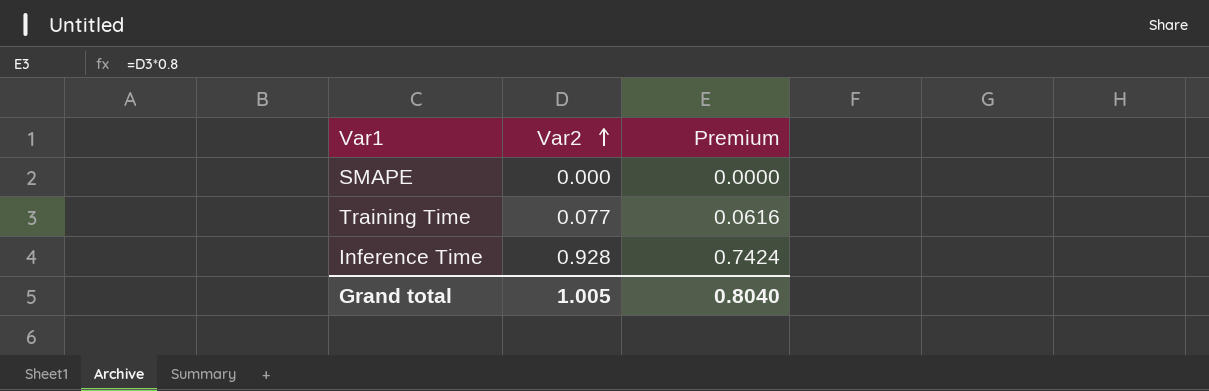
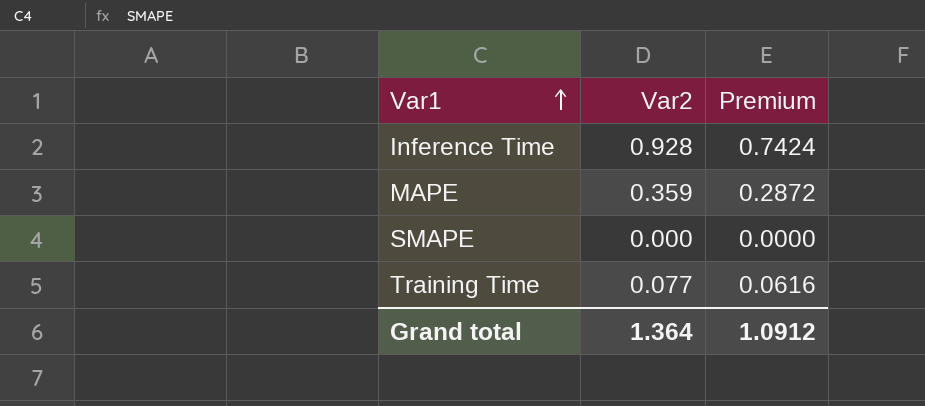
row order: Var2 ascending -> Var1 ascending
row MAPE: none -> 0.359 | 0.2872
Grand total | Var2: 1.005 -> 1.364
Grand total | Premium: 0.8040 -> 1.0912

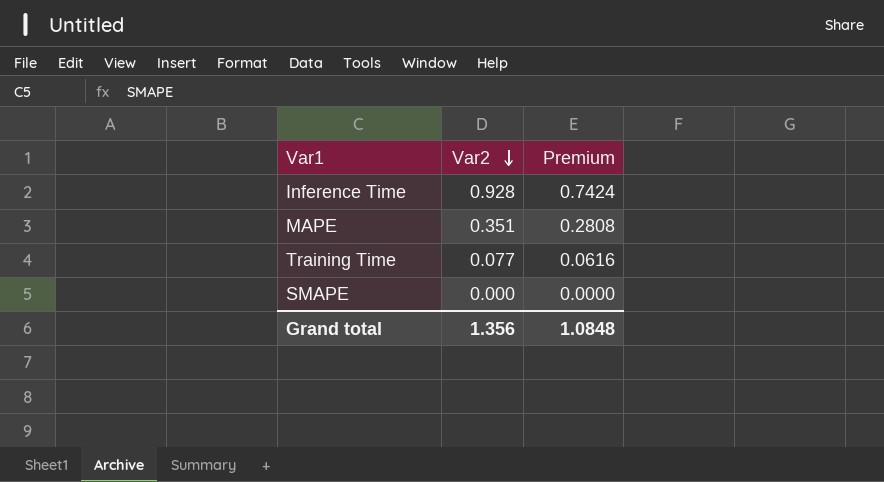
row order: Var1 ascending -> Var2 descending
MAPE | Var2: 0.359 -> 0.351
MAPE | Premium: 0.2872 -> 0.2808
Grand total | Var2: 1.364 -> 1.356
Grand total | Premium: 1.0912 -> 1.0848

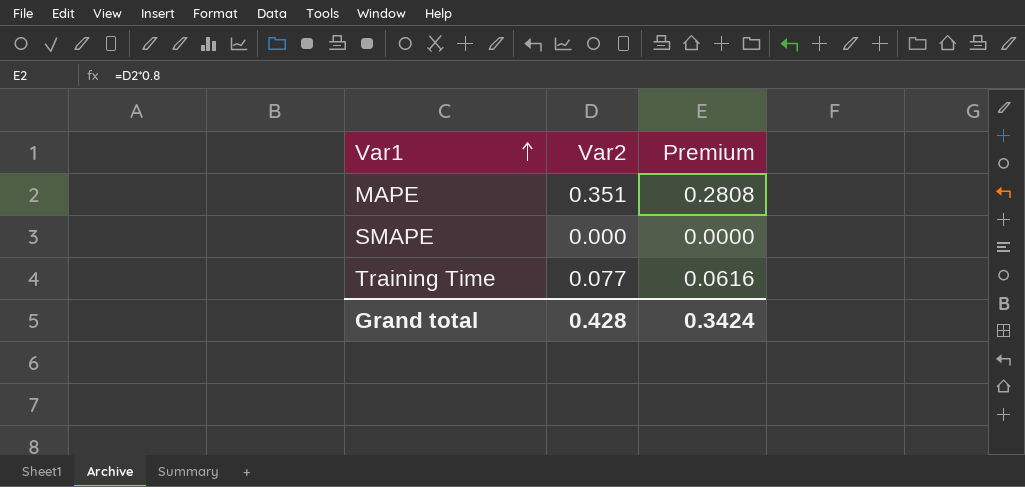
row order: Var2 descending -> Var1 ascending
row Inference Time: 0.928 | 0.7424 -> none
Grand total | Var2: 1.356 -> 0.428
Grand total | Premium: 1.0848 -> 0.3424

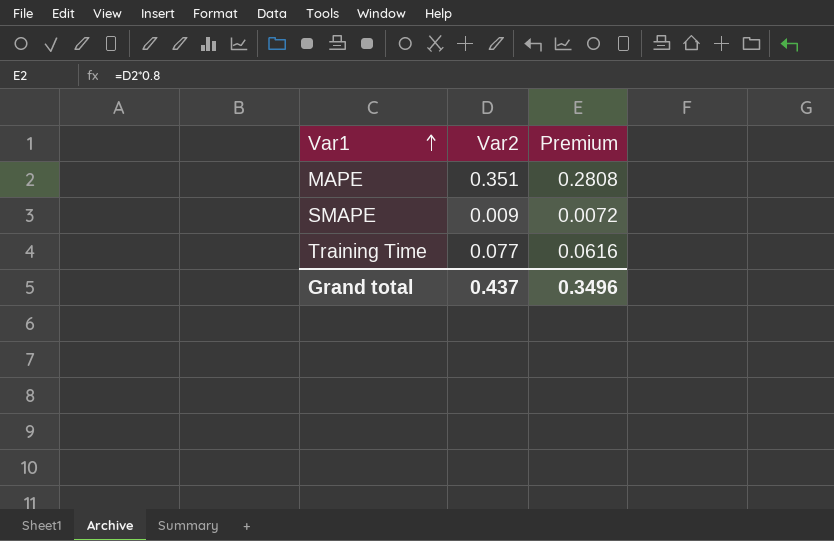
SMAPE | Var2: 0.000 -> 0.009
SMAPE | Premium: 0.0000 -> 0.0072
Grand total | Var2: 0.428 -> 0.437
Grand total | Premium: 0.3424 -> 0.3496

